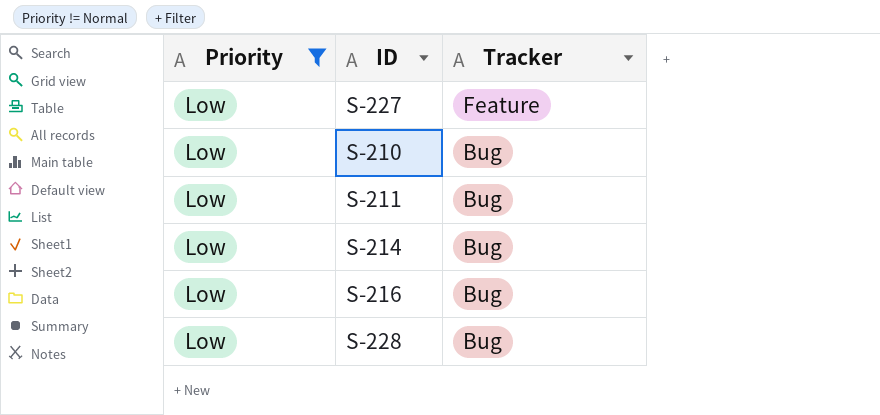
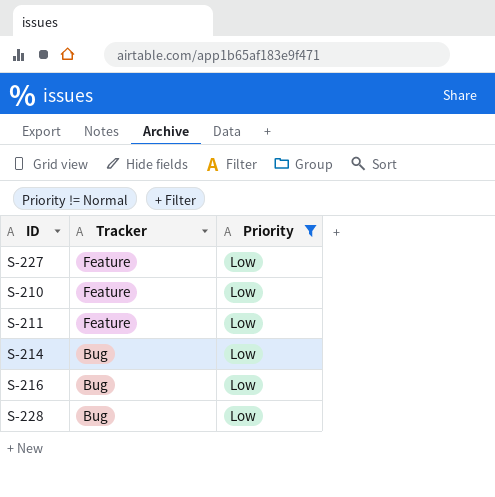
column Priority | position: 1 -> 3
S-210 | Tracker: Bug -> Feature
S-211 | Tracker: Bug -> Feature

